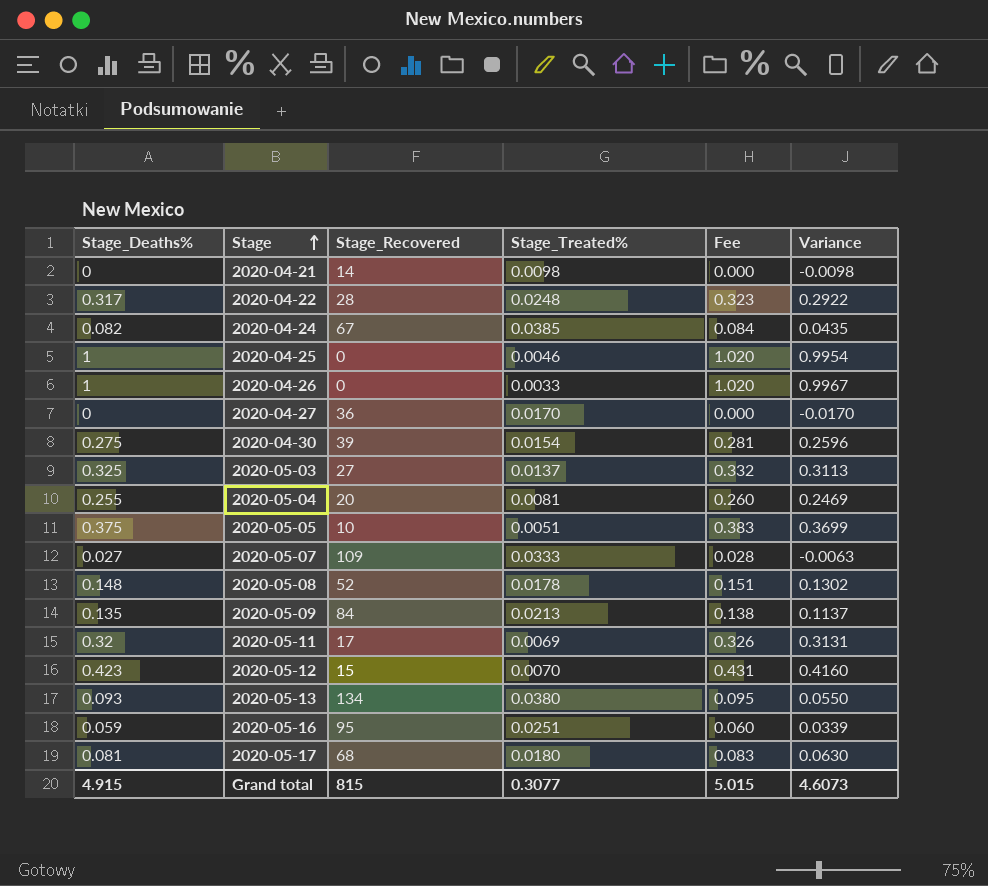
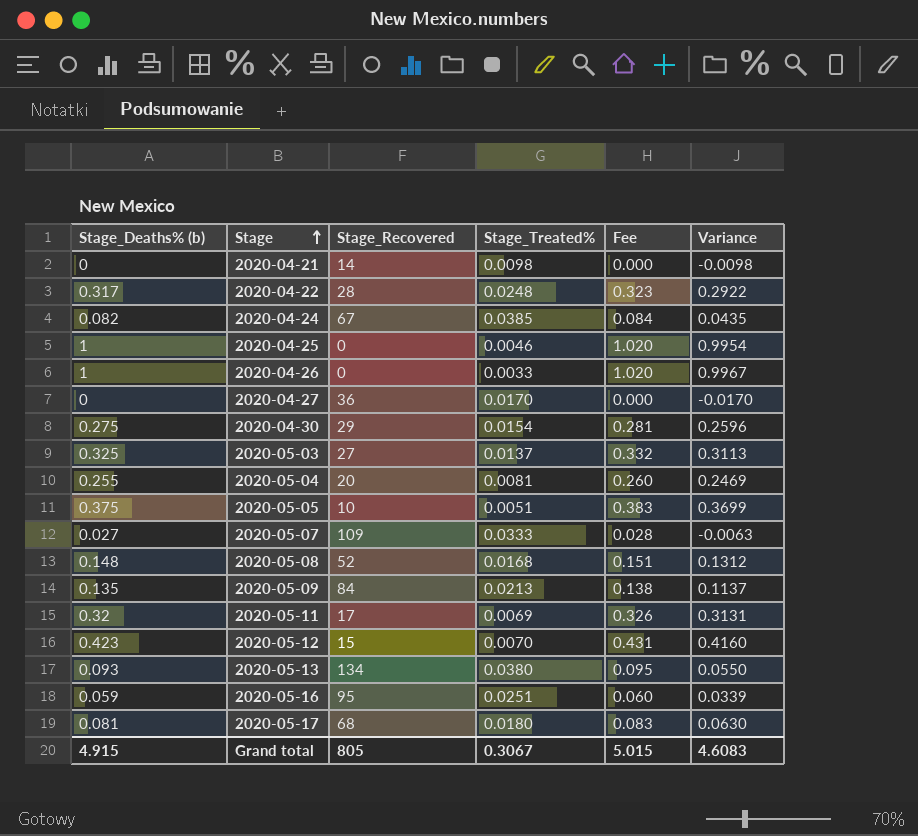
column name: Stage_Deaths% -> Stage_Deaths% (b)
2020-04-30 | Stage_Recovered: 39 -> 29
2020-05-08 | Stage_Treated%: 0.0178 -> 0.0168
2020-05-08 | Variance: 0.1302 -> 0.1312
Grand total | Stage_Recovered: 815 -> 805
Grand total | Stage_Treated%: 0.3077 -> 0.3067
Grand total | Variance: 4.6073 -> 4.6083

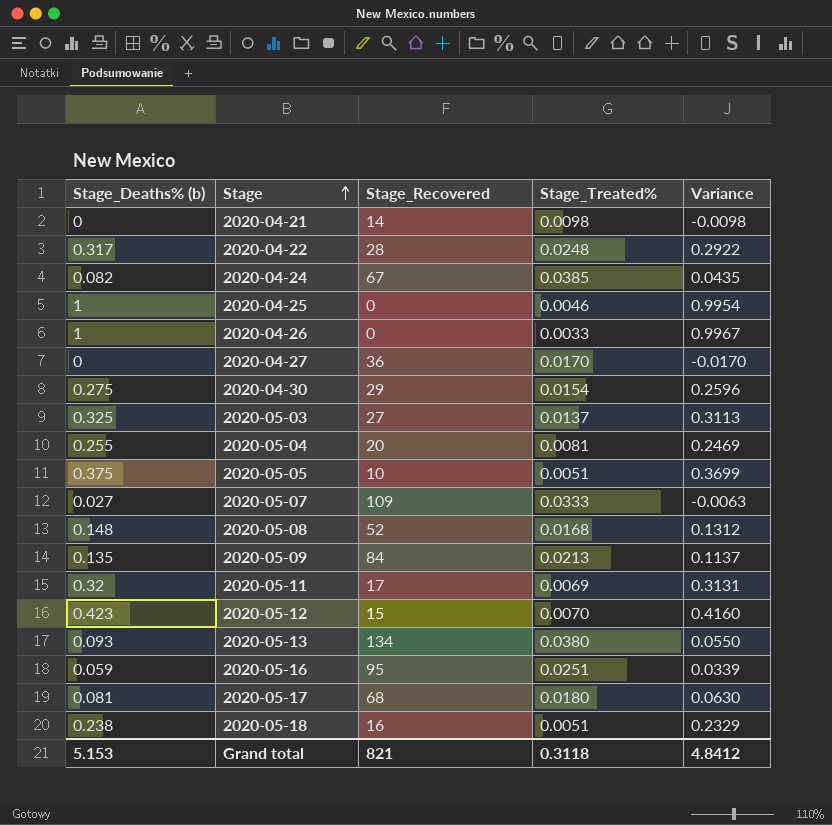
column Fee | formula: [Stage_Deaths% (b)] * 1.02 -> none
row 2020-05-18: none -> 0.238 | 16 | 0.0051 | 0.2329
Grand total | Stage_Deaths% (b): 4.915 -> 5.153
Grand total | Stage_Recovered: 805 -> 821
Grand total | Stage_Treated%: 0.3067 -> 0.3118
Grand total | Variance: 4.6083 -> 4.8412

